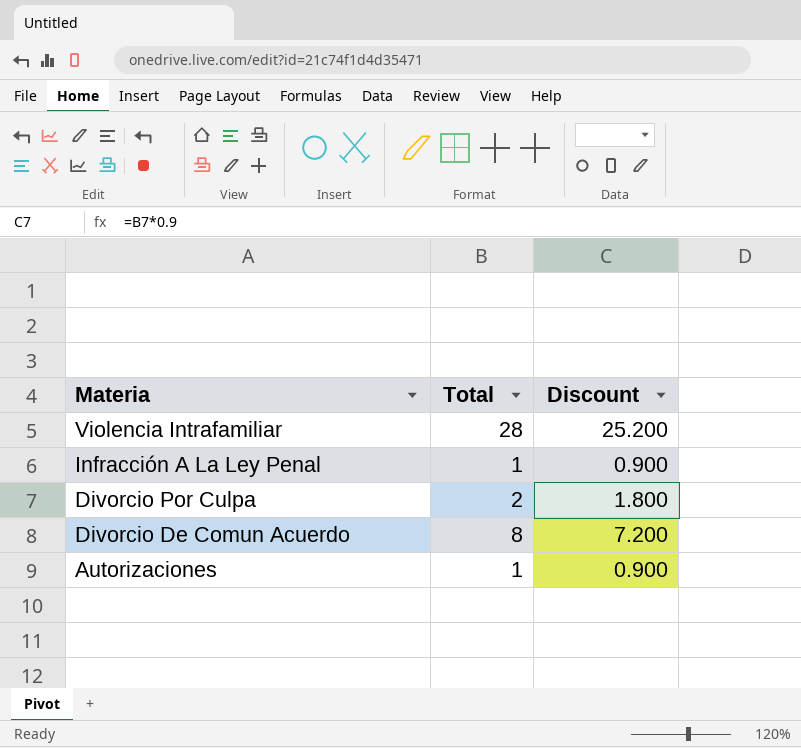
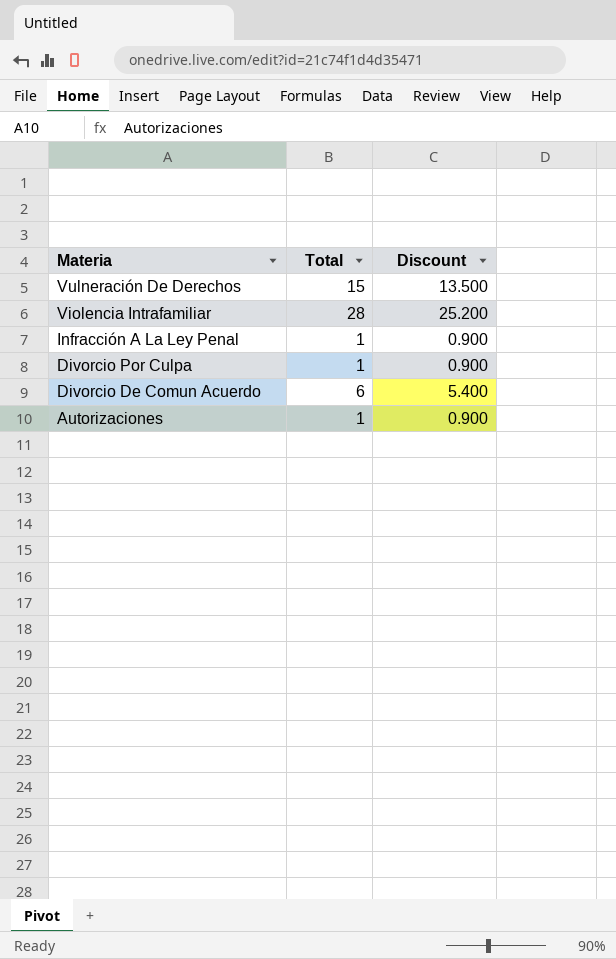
row Vulneración De Derechos: none -> 15 | 13.500
Divorcio Por Culpa | Total: 2 -> 1
Divorcio Por Culpa | Discount: 1.800 -> 0.900
Divorcio De Comun Acuerdo | Total: 8 -> 6
Divorcio De Comun Acuerdo | Discount: 7.200 -> 5.400

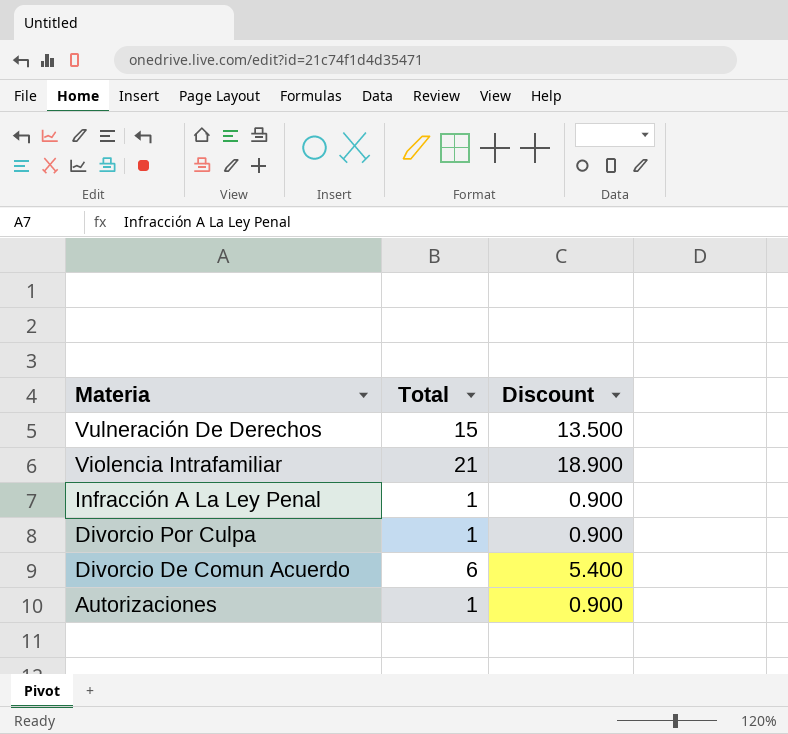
Violencia Intrafamiliar | Total: 28 -> 21
Violencia Intrafamiliar | Discount: 25.200 -> 18.900

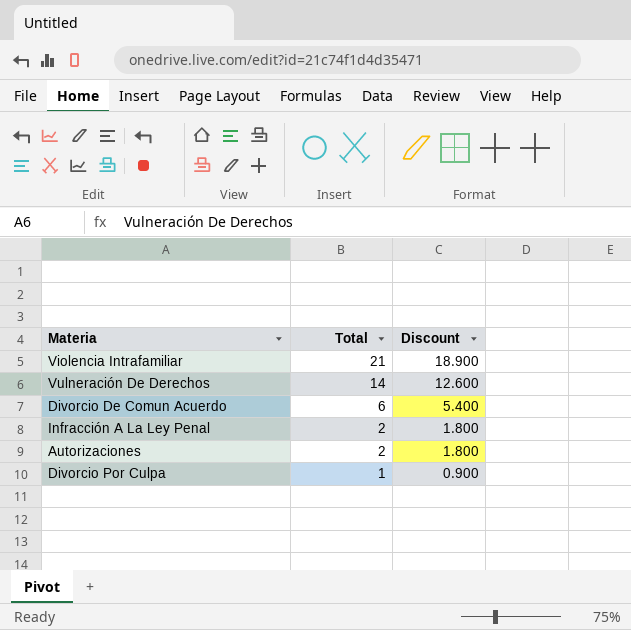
row order: Materia descending -> Total descending
Vulneración De Derechos | Total: 15 -> 14
Vulneración De Derechos | Discount: 13.500 -> 12.600
Infracción A La Ley Penal | Total: 1 -> 2
Infracción A La Ley Penal | Discount: 0.900 -> 1.800
Autorizaciones | Total: 1 -> 2
Autorizaciones | Discount: 0.900 -> 1.800

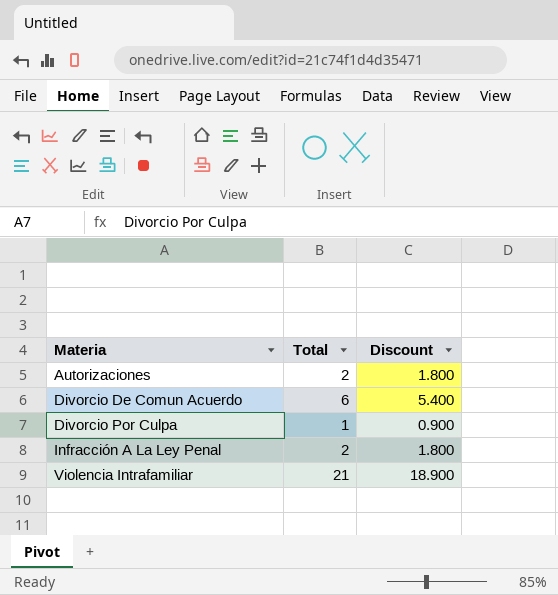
row order: Total descending -> Materia ascending
row Vulneración De Derechos: 14 | 12.600 -> none

